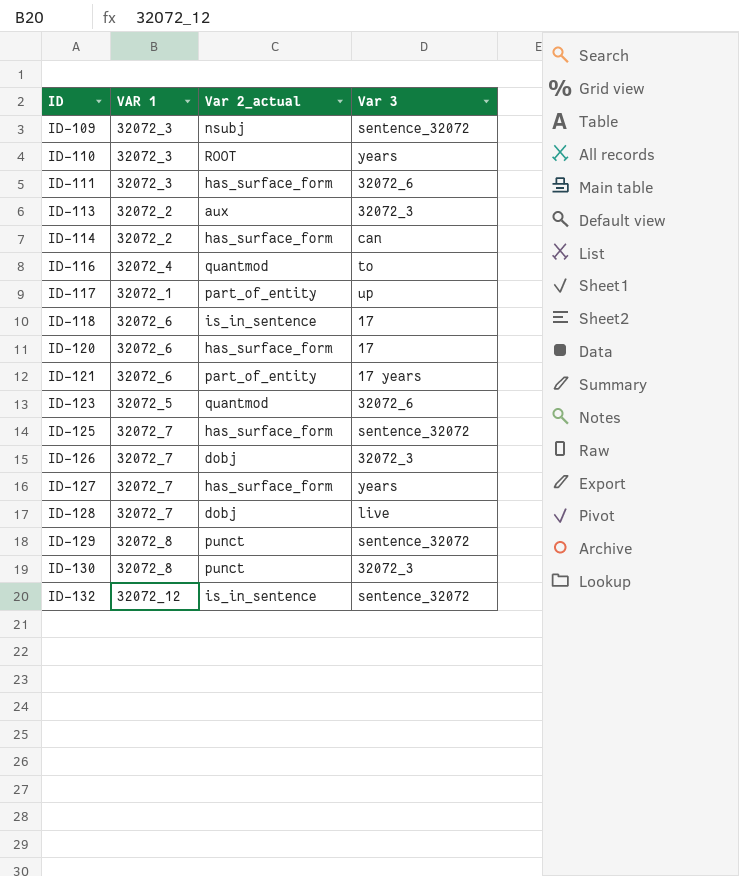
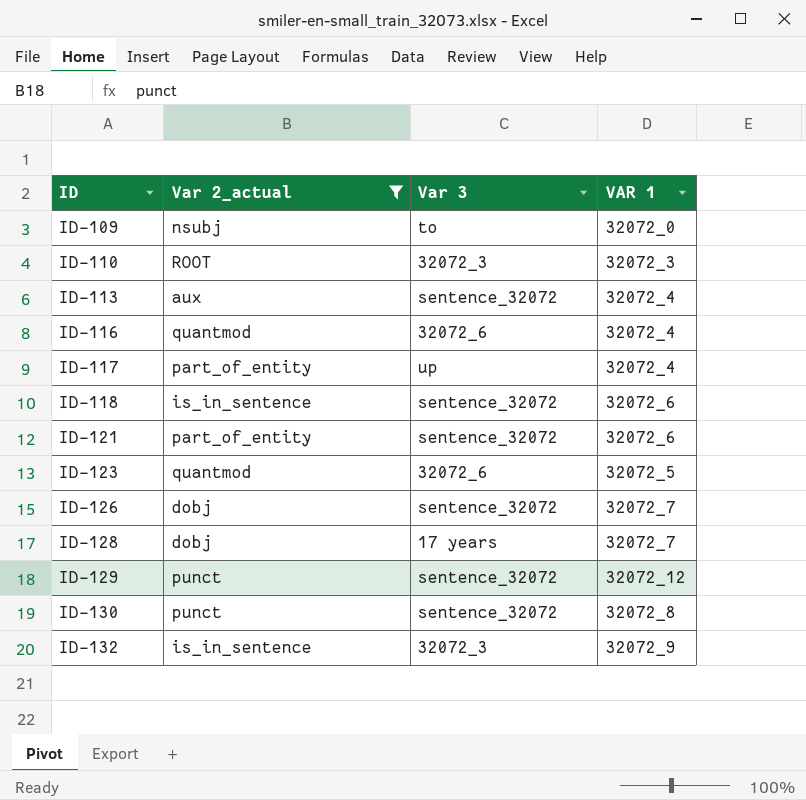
filter: none -> Var 2_actual != has_surface_form
column VAR 1 | position: 2 -> 4
ID-109 | Var 3: sentence_32072 -> to
ID-109 | VAR 1: 32072_3 -> 32072_0
ID-110 | Var 3: years -> 32072_3
ID-113 | Var 3: 32072_3 -> sentence_32072
ID-113 | VAR 1: 32072_2 -> 32072_4
ID-116 | Var 3: to -> 32072_6
ID-117 | VAR 1: 32072_1 -> 32072_4
ID-118 | Var 3: 17 -> sentence_32072
ID-121 | Var 3: 17 years -> sentence_32072
ID-126 | Var 3: 32072_3 -> sentence_32072
ID-128 | Var 3: live -> 17 years
ID-129 | VAR 1: 32072_8 -> 32072_12
ID-130 | Var 3: 32072_3 -> sentence_32072
ID-132 | Var 3: sentence_32072 -> 32072_3
ID-132 | VAR 1: 32072_12 -> 32072_9

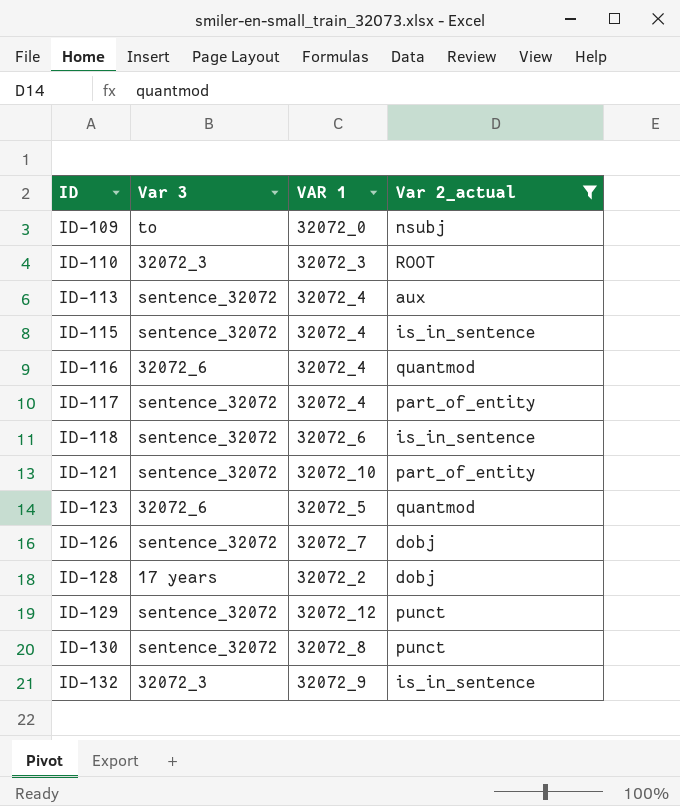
column Var 2_actual | position: 2 -> 4
row ID-115: none -> sentence_32072 | 32072_4 | is_in_sentence
ID-117 | Var 3: up -> sentence_32072
ID-121 | VAR 1: 32072_6 -> 32072_10
ID-128 | VAR 1: 32072_7 -> 32072_2

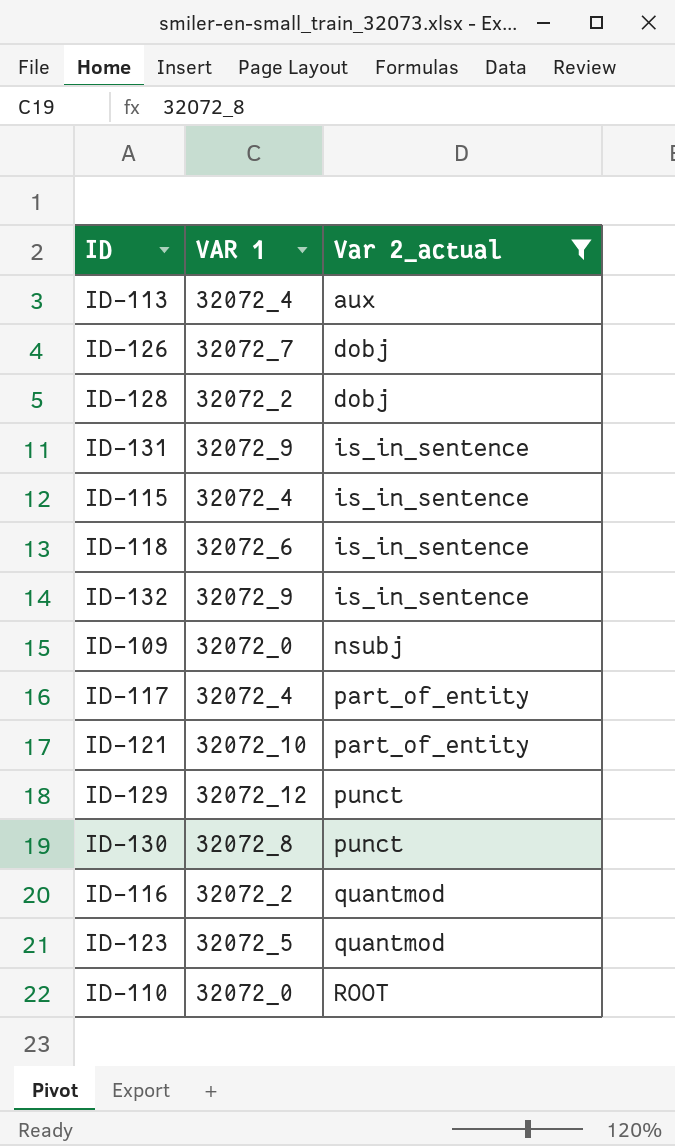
row order: ID ascending -> Var 2_actual ascending
column Var 3 | position: 2 -> none
row ID-131: none -> 32072_9 | is_in_sentence
ID-116 | VAR 1: 32072_4 -> 32072_2
ID-110 | VAR 1: 32072_3 -> 32072_0

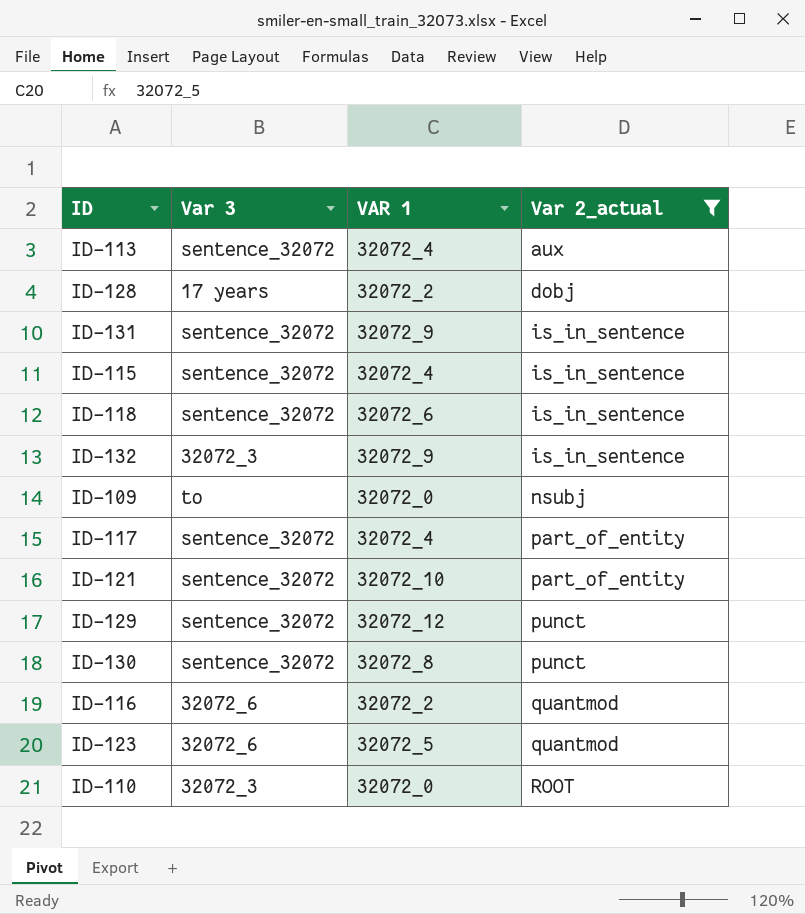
column Var 3 | position: none -> 2
row ID-126: 32072_7 | dobj -> none

